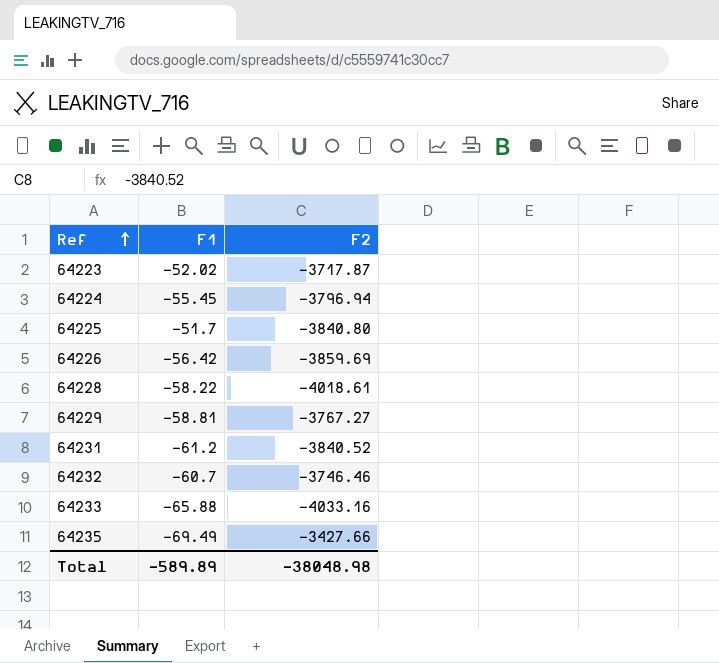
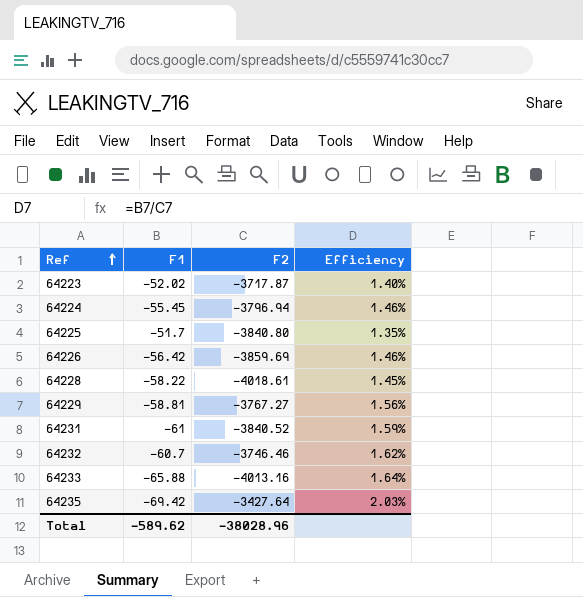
column Efficiency | formula: none -> [F1] / [F2]
64231 | F1: -61.2 -> -61
64233 | F2: -4033.16 -> -4013.16
64235 | F1: -69.49 -> -69.42
64235 | F2: -3427.66 -> -3427.64
Total | F1: -589.89 -> -589.62
Total | F2: -38048.98 -> -38028.96

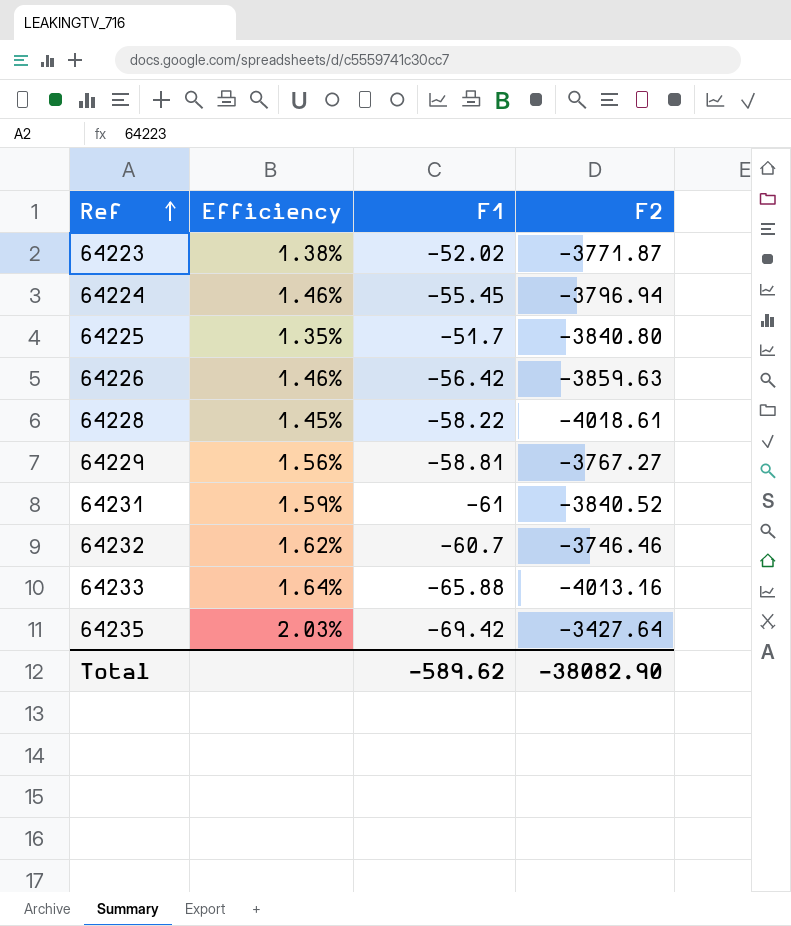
column Efficiency | position: 4 -> 2
64223 | Efficiency: 1.40% -> 1.38%
64223 | F2: -3717.87 -> -3771.87
64226 | F2: -3859.69 -> -3859.63
Total | F2: -38028.96 -> -38082.90

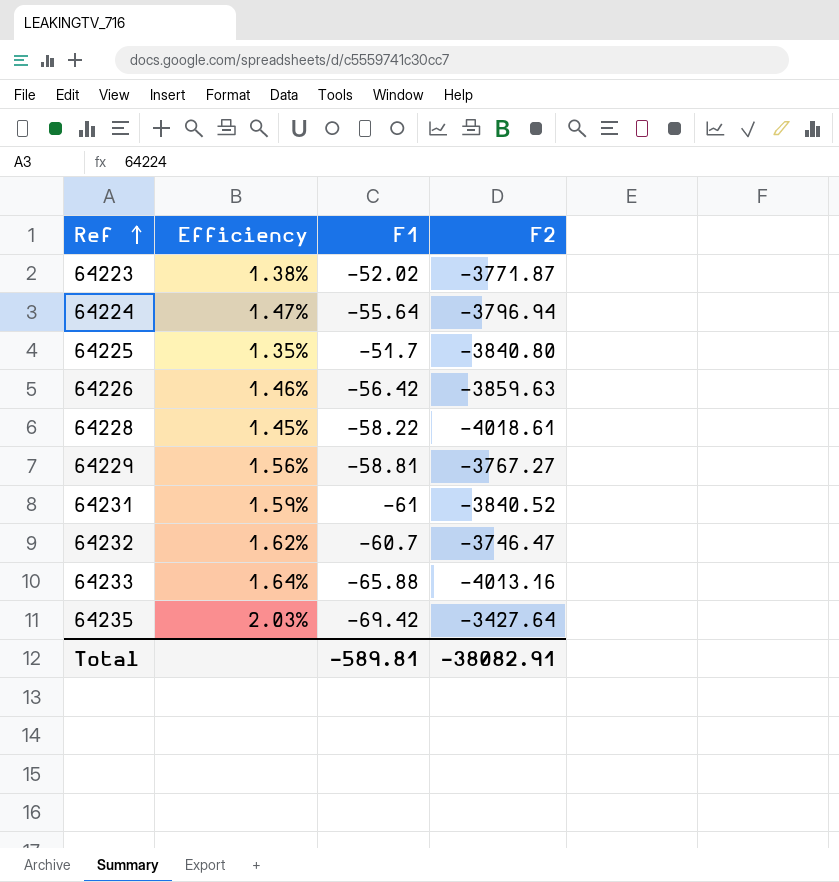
64224 | Efficiency: 1.46% -> 1.47%
64224 | F1: -55.45 -> -55.64
64232 | F2: -3746.46 -> -3746.47
Total | F1: -589.62 -> -589.81
Total | F2: -38082.90 -> -38082.91

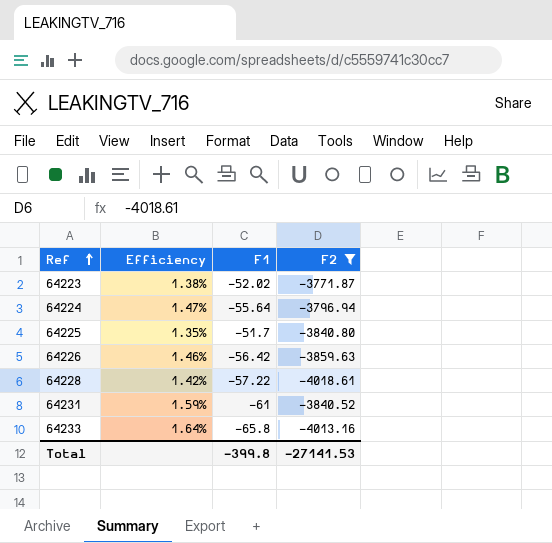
filter: none -> F2 <= -3771.87
64228 | Efficiency: 1.45% -> 1.42%
64228 | F1: -58.22 -> -57.22
64233 | F1: -65.88 -> -65.8
Total | F1: -589.81 -> -399.8
Total | F2: -38082.91 -> -27141.53

